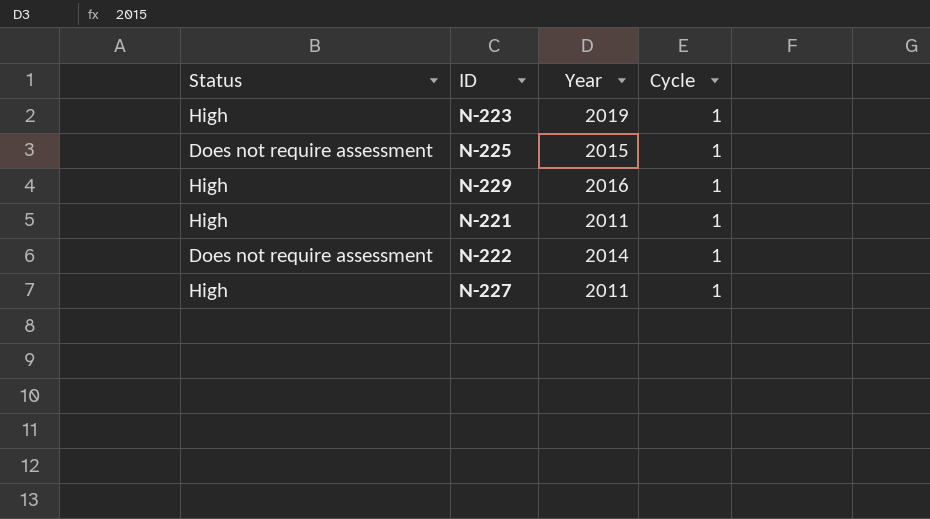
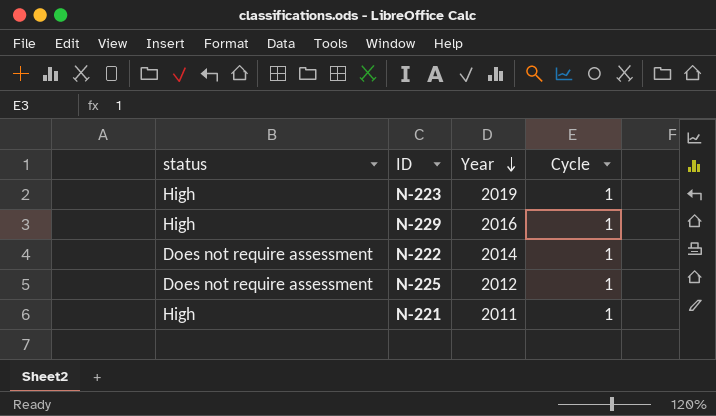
row order: none -> Year descending
column name: Status -> status
row N-227: High | 2011 | 1 -> none
N-225 | Year: 2015 -> 2012

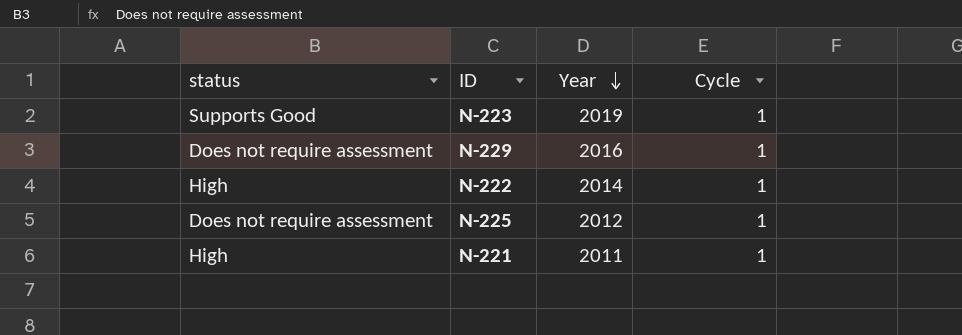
N-223 | status: High -> Supports Good
N-229 | status: High -> Does not require assessment
N-222 | status: Does not require assessment -> High

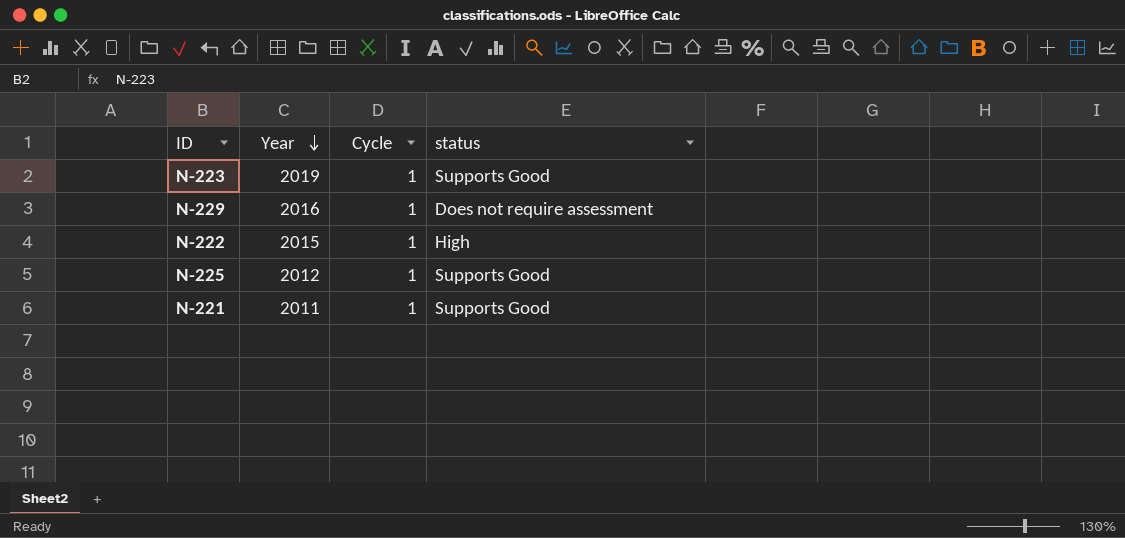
column status | position: 1 -> 4
N-222 | Year: 2014 -> 2015
N-225 | status: Does not require assessment -> Supports Good
N-221 | status: High -> Supports Good

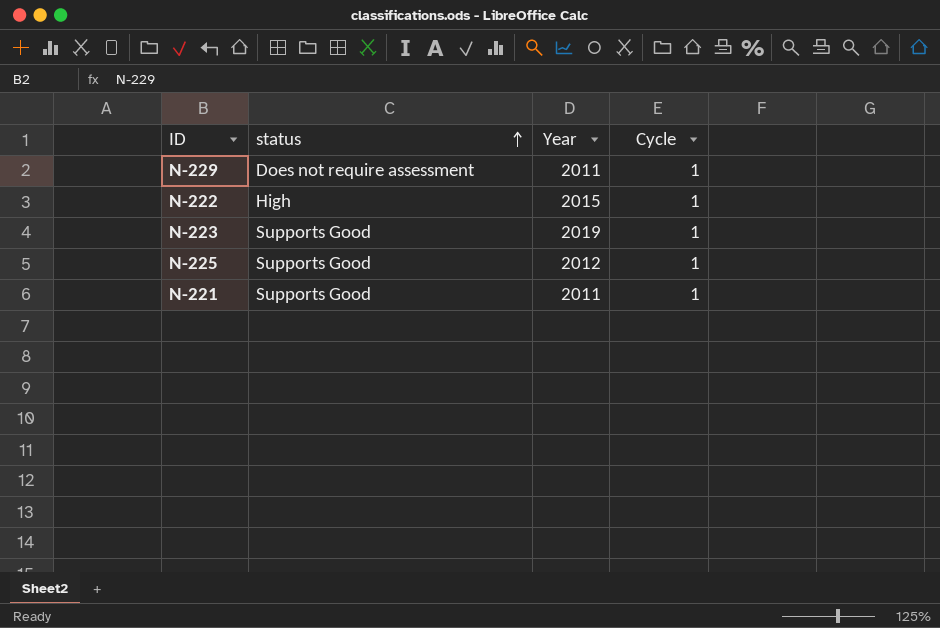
row order: Year descending -> status ascending
column status | position: 4 -> 2
N-229 | Year: 2016 -> 2011

